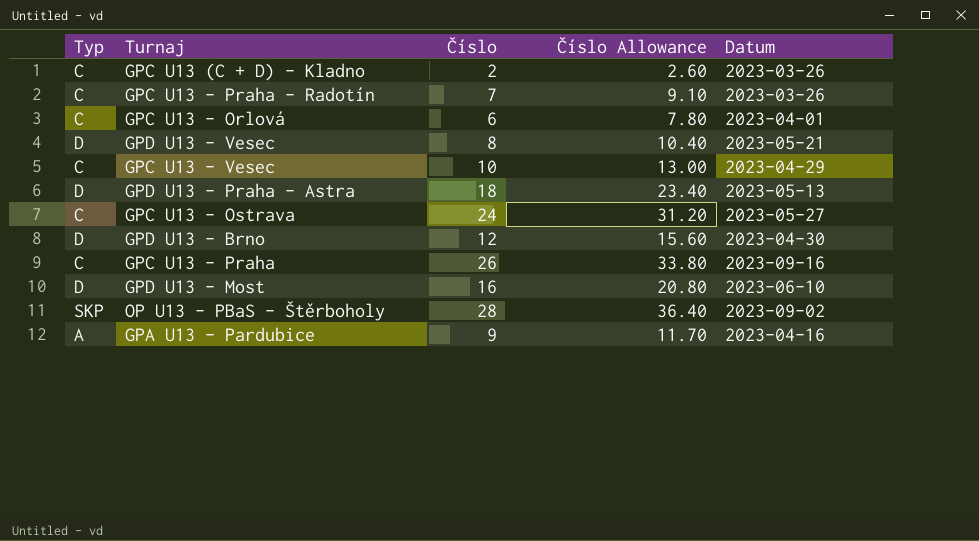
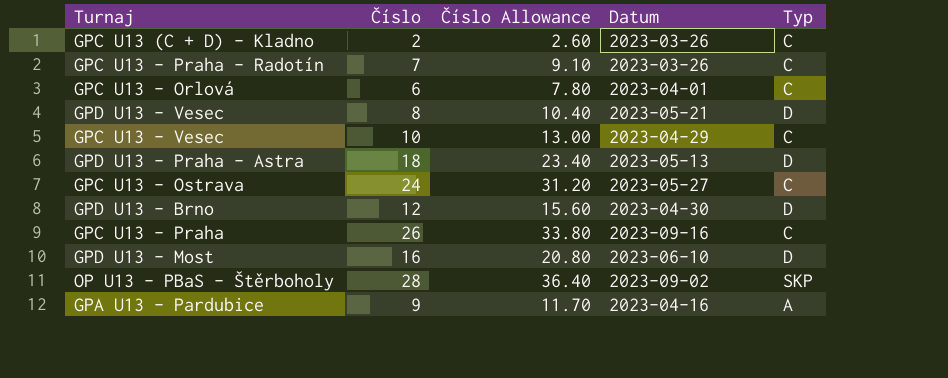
column Typ | position: 1 -> 5

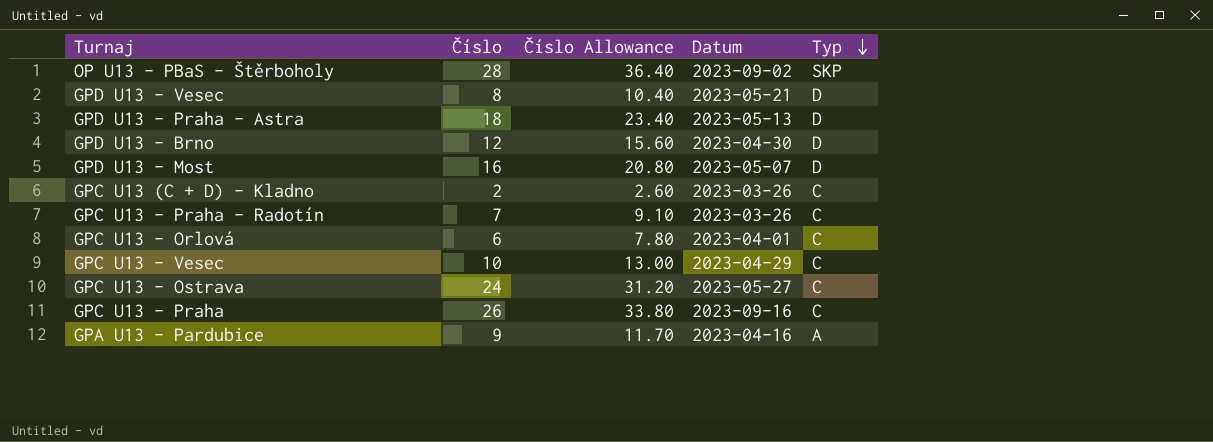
row order: none -> Typ descending
GPD U13 - Most | Datum: 2023-06-10 -> 2023-05-07

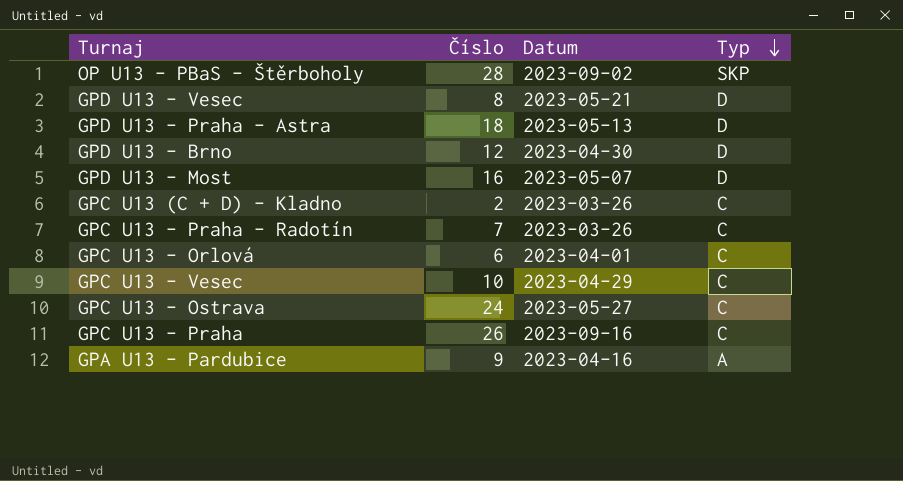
column Číslo Allowance | formula: [Číslo] * 1.3 -> none

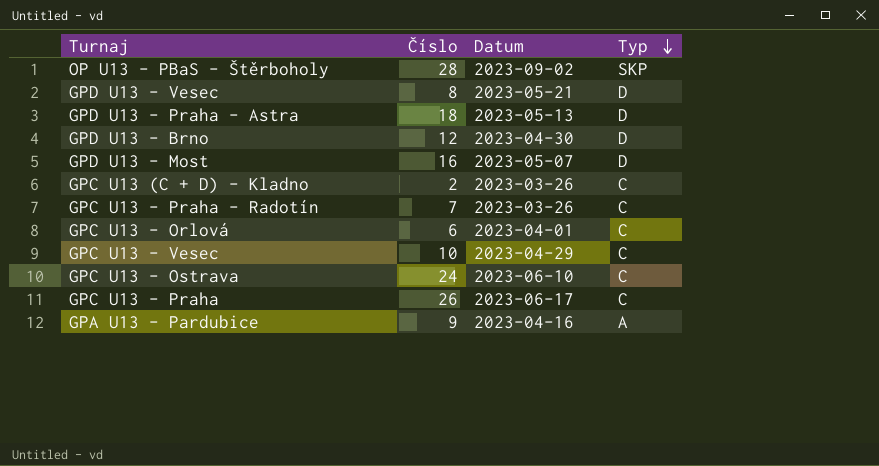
GPC U13 - Ostrava | Datum: 2023-05-27 -> 2023-06-10
GPC U13 - Praha | Datum: 2023-09-16 -> 2023-06-17

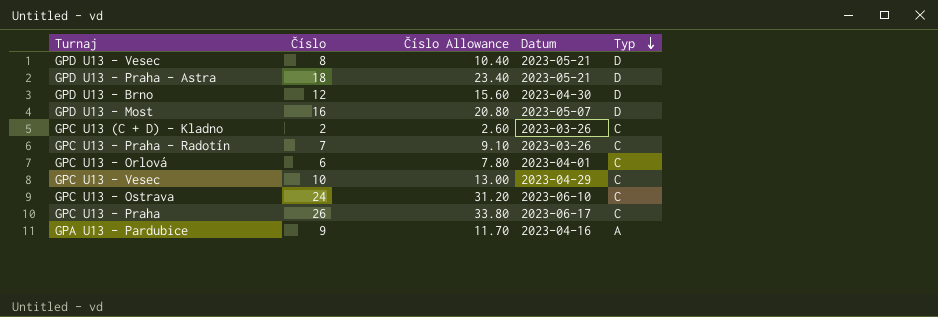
column Číslo Allowance | formula: none -> [Číslo] * 1.3
row OP U13 - PBaS - Štěrboholy: 28 | 2023-09-02 | SKP -> none
GPD U13 - Praha - Astra | Datum: 2023-05-13 -> 2023-05-21

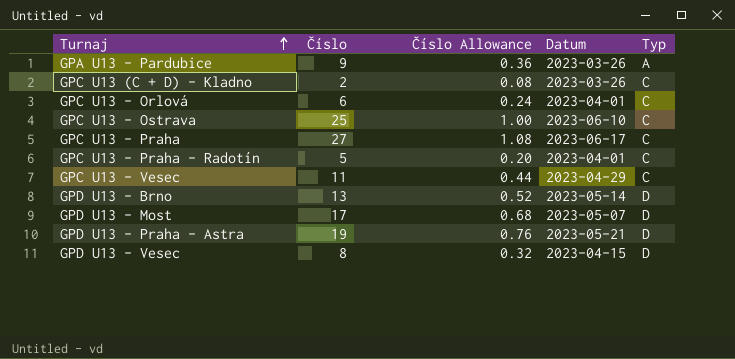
row order: Typ descending -> Turnaj ascending
column Číslo Allowance | formula: [Číslo] * 1.3 -> [Číslo] * 0.04
GPA U13 - Pardubice | Datum: 2023-04-16 -> 2023-03-26
GPC U13 - Ostrava | Číslo: 24 -> 25
GPC U13 - Praha | Číslo: 26 -> 27
GPC U13 - Praha - Radotín | Číslo: 7 -> 5
GPC U13 - Praha - Radotín | Datum: 2023-03-26 -> 2023-04-01
GPC U13 - Vesec | Číslo: 10 -> 11
GPD U13 - Brno | Číslo: 12 -> 13
GPD U13 - Brno | Datum: 2023-04-30 -> 2023-05-14
GPD U13 - Most | Číslo: 16 -> 17
GPD U13 - Praha - Astra | Číslo: 18 -> 19
GPD U13 - Vesec | Datum: 2023-05-21 -> 2023-04-15

